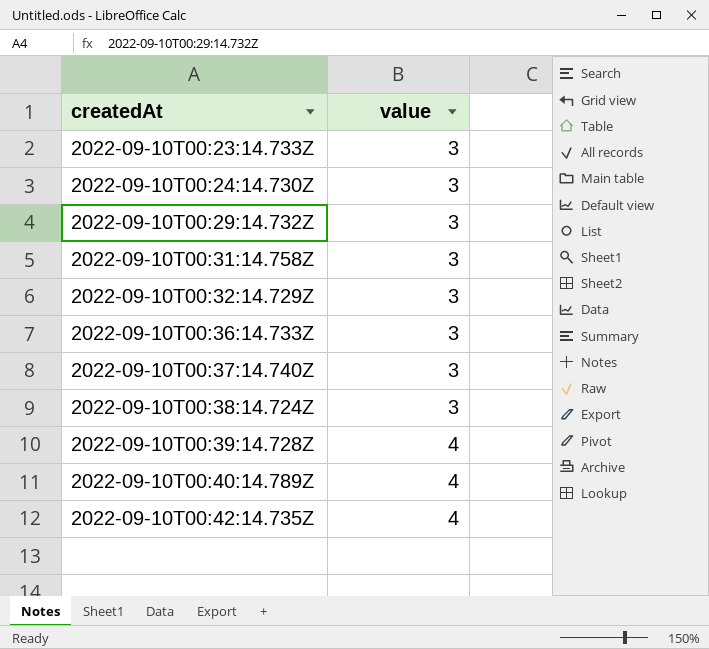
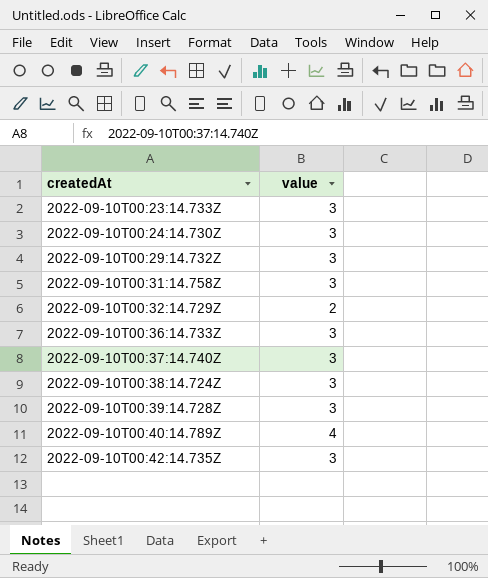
2022-09-10T00:32:14.729Z | value: 3 -> 2
2022-09-10T00:39:14.728Z | value: 4 -> 3
2022-09-10T00:42:14.735Z | value: 4 -> 3

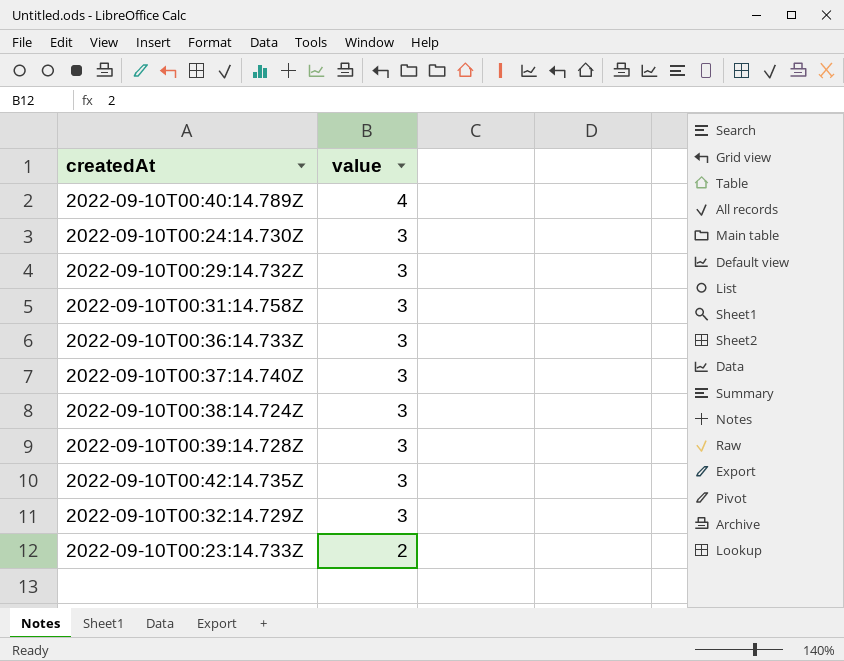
row order: createdAt ascending -> value descending
2022-09-10T00:32:14.729Z | value: 2 -> 3
2022-09-10T00:23:14.733Z | value: 3 -> 2

